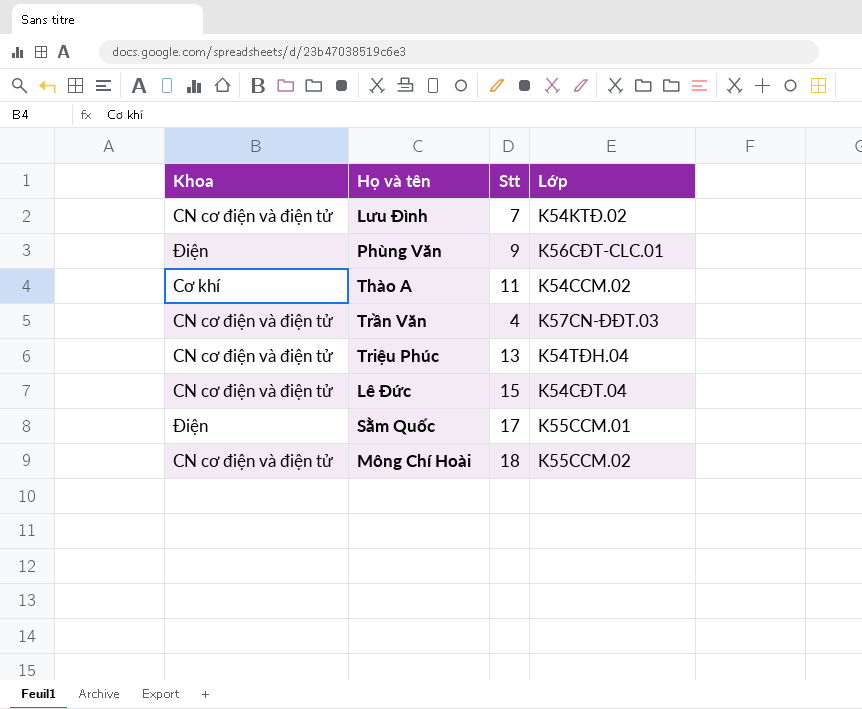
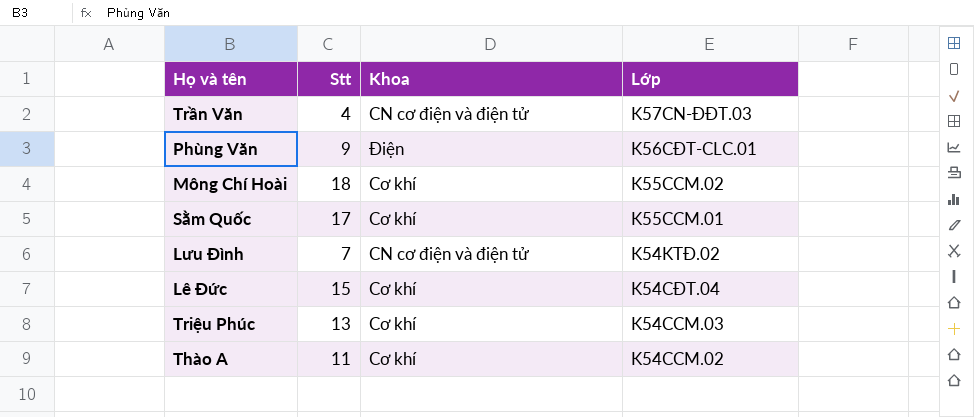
row order: none -> Lớp descending
column Khoa | position: 1 -> 3
Mông Chí Hoài | Khoa: CN cơ điện và điện tử -> Cơ khí
Sằm Quốc | Khoa: Điện -> Cơ khí
Lê Đức | Khoa: CN cơ điện và điện tử -> Cơ khí
Triệu Phúc | Khoa: CN cơ điện và điện tử -> Cơ khí
Triệu Phúc | Lớp: K54TĐH.04 -> K54CCM.03

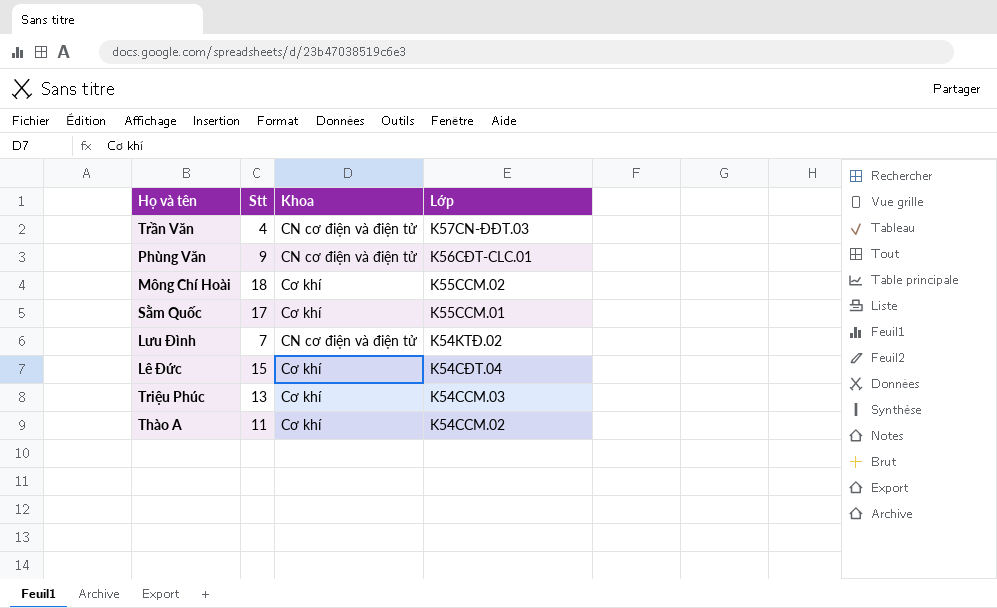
Phùng Văn | Khoa: Điện -> CN cơ điện và điện tử

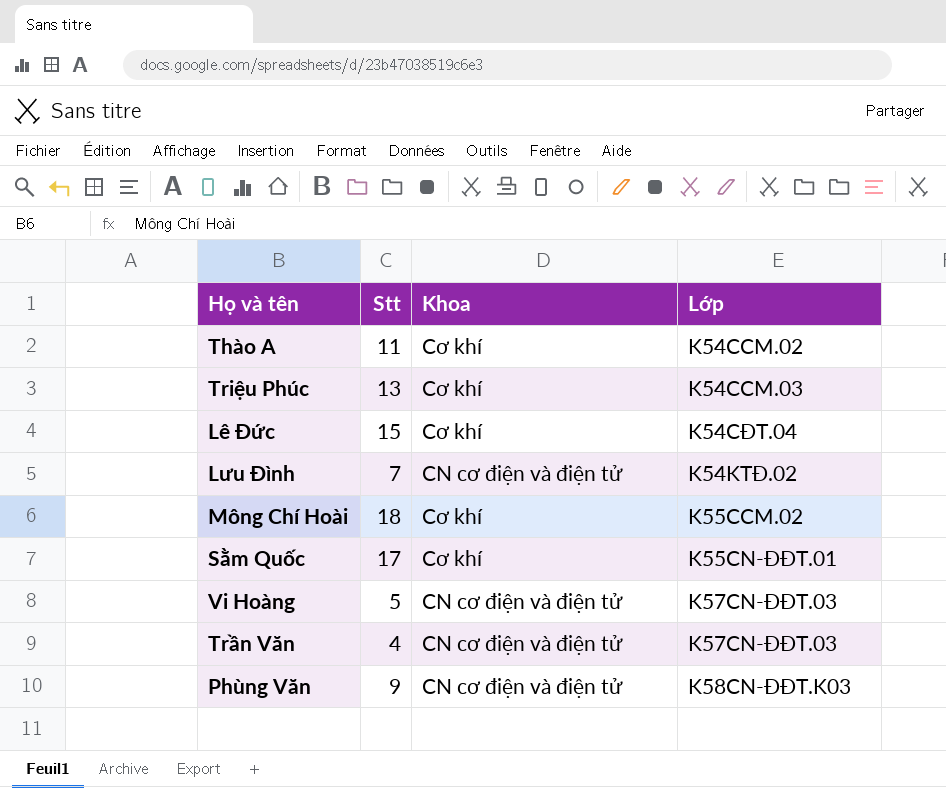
row order: Lớp descending -> Lớp ascending
Sằm Quốc | Lớp: K55CCM.01 -> K55CN-ĐĐT.01
row Vi Hoàng: none -> 5 | CN cơ điện và điện tử | K57CN-ĐĐT.03
Phùng Văn | Lớp: K56CĐT-CLC.01 -> K58CN-ĐĐT.K03

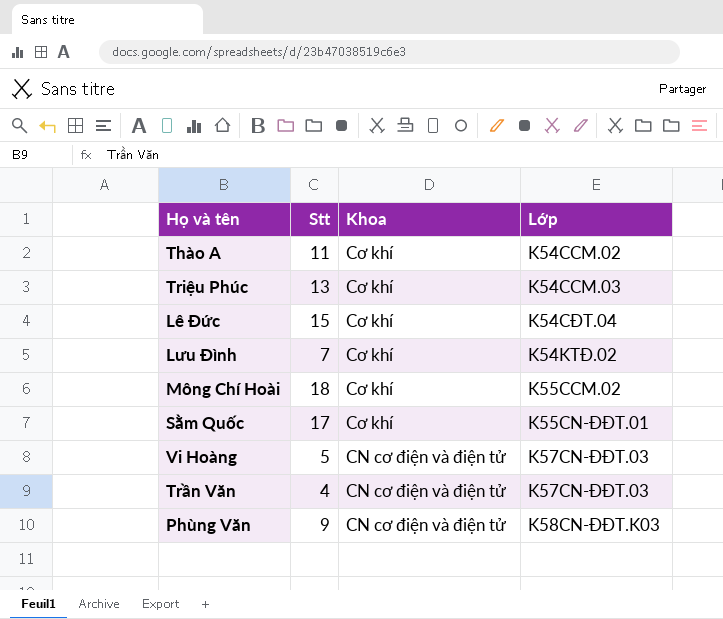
Lưu Đình | Khoa: CN cơ điện và điện tử -> Cơ khí

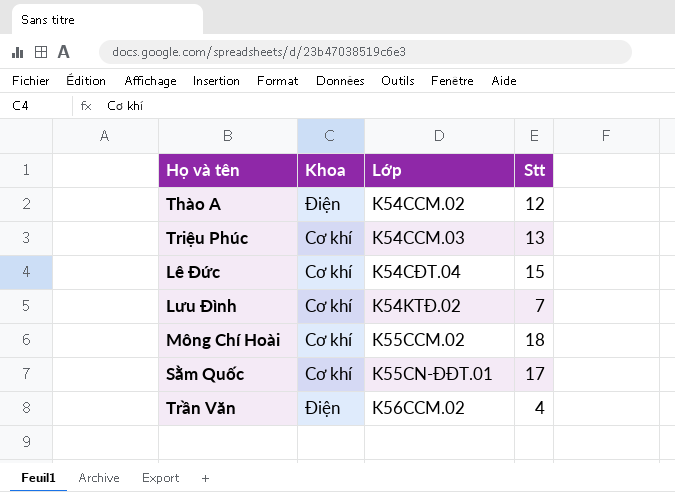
column Stt | position: 2 -> 4
row Vi Hoàng: 5 | CN cơ điện và điện tử | K57CN-ĐĐT.03 -> none
row Phùng Văn: 9 | CN cơ điện và điện tử | K58CN-ĐĐT.K03 -> none
Thào A | Khoa: Cơ khí -> Điện
Thào A | Stt: 11 -> 12
Trần Văn | Khoa: CN cơ điện và điện tử -> Điện
Trần Văn | Lớp: K57CN-ĐĐT.03 -> K56CCM.02

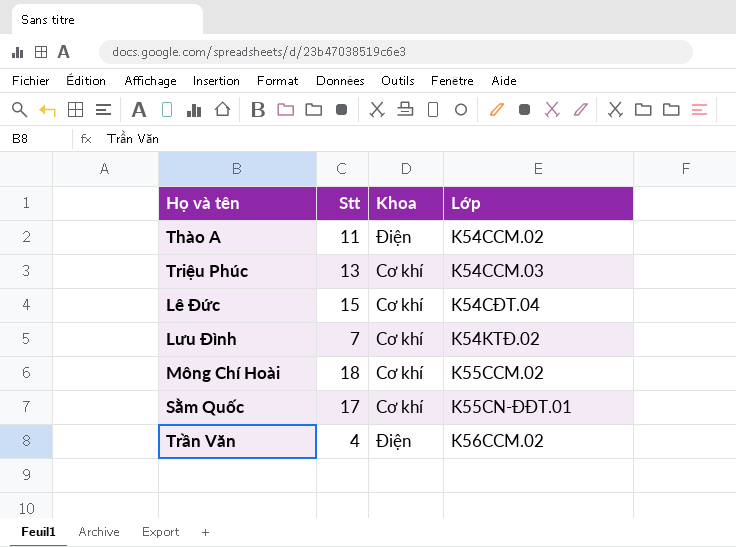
column Stt | position: 4 -> 2
Thào A | Stt: 12 -> 11

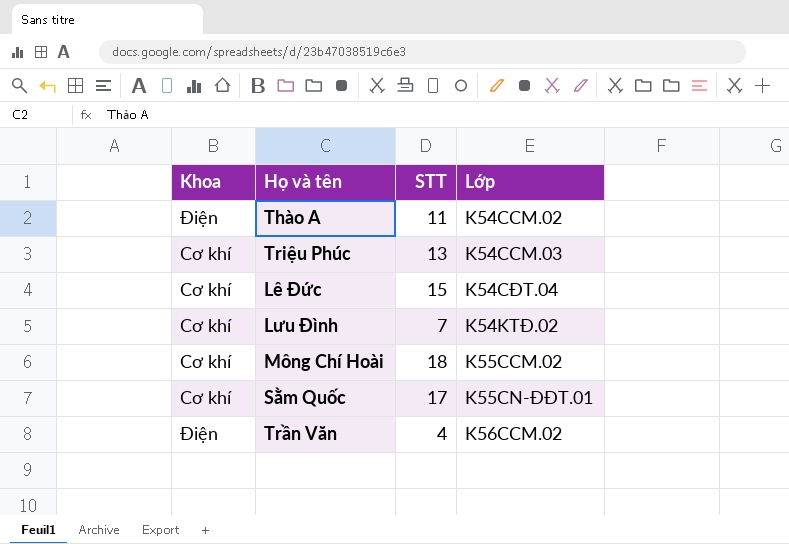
column Khoa | position: 3 -> 1
column name: Stt -> STT

